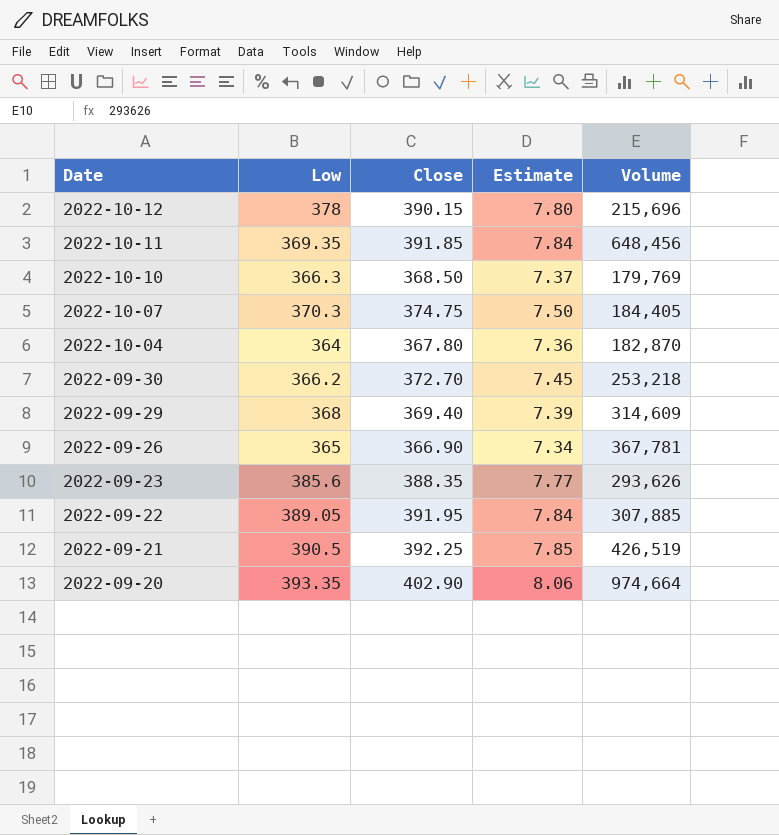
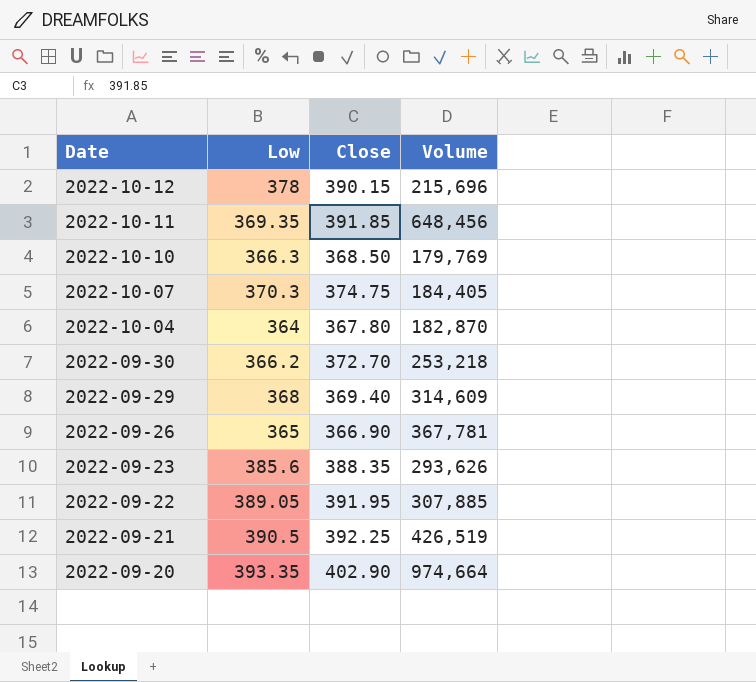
column Estimate | formula: [Close] * 0.02 -> none

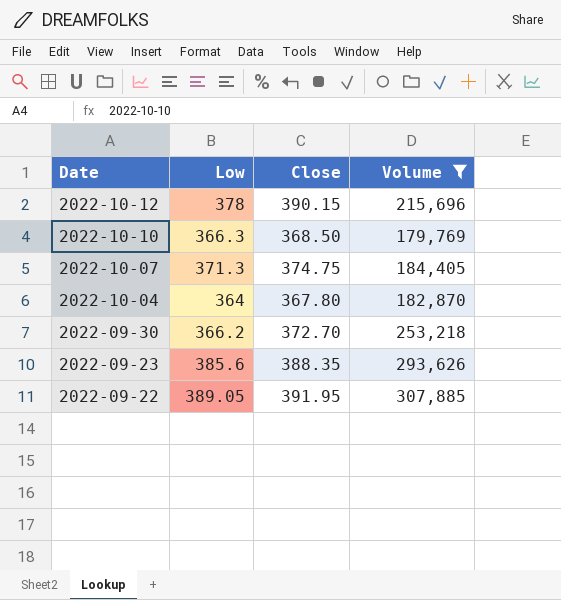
filter: none -> Volume <= 307,885
2022-10-07 | Low: 370.3 -> 371.3

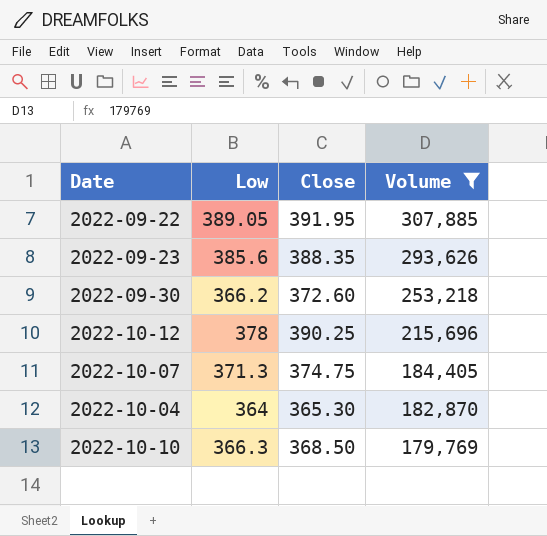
row order: Date descending -> Volume descending
2022-09-30 | Close: 372.70 -> 372.60
2022-10-12 | Close: 390.15 -> 390.25
2022-10-04 | Close: 367.80 -> 365.30

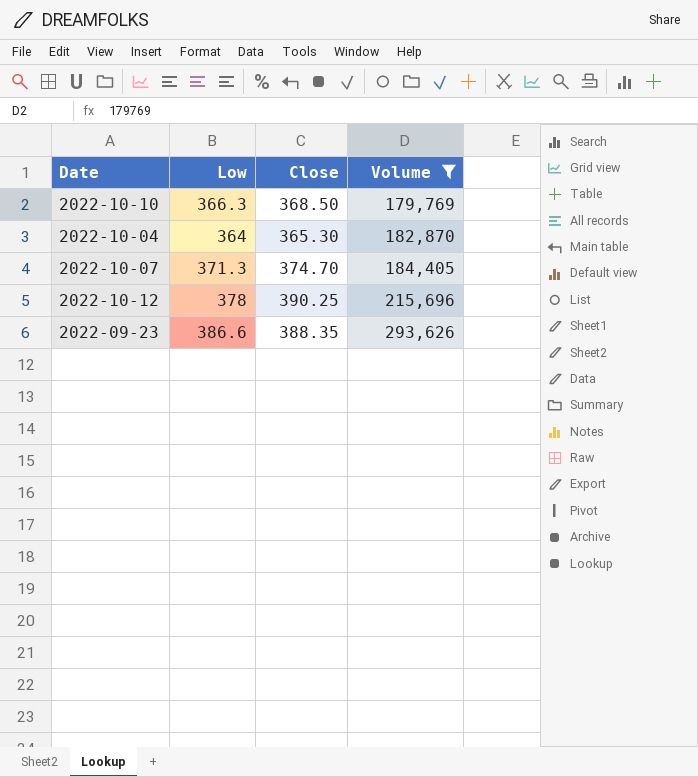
row order: Volume descending -> Volume ascending
row 2022-09-22: 389.05 | 391.95 | 307,885 -> none
row 2022-09-30: 366.2 | 372.60 | 253,218 -> none
2022-10-07 | Close: 374.75 -> 374.70
2022-09-23 | Low: 385.6 -> 386.6

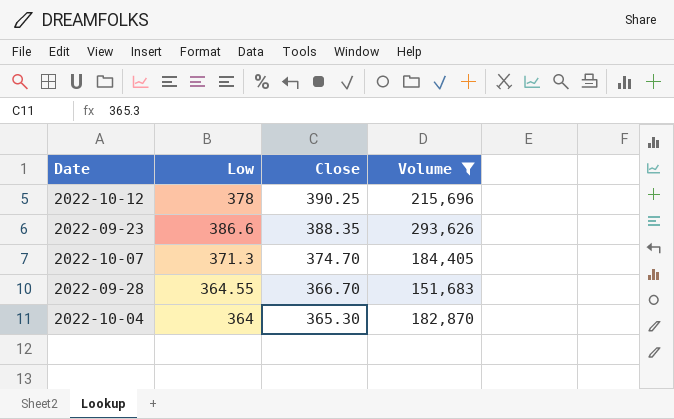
row order: Volume ascending -> Close descending
row 2022-10-10: 366.3 | 368.50 | 179,769 -> none
row 2022-09-28: none -> 364.55 | 366.70 | 151,683

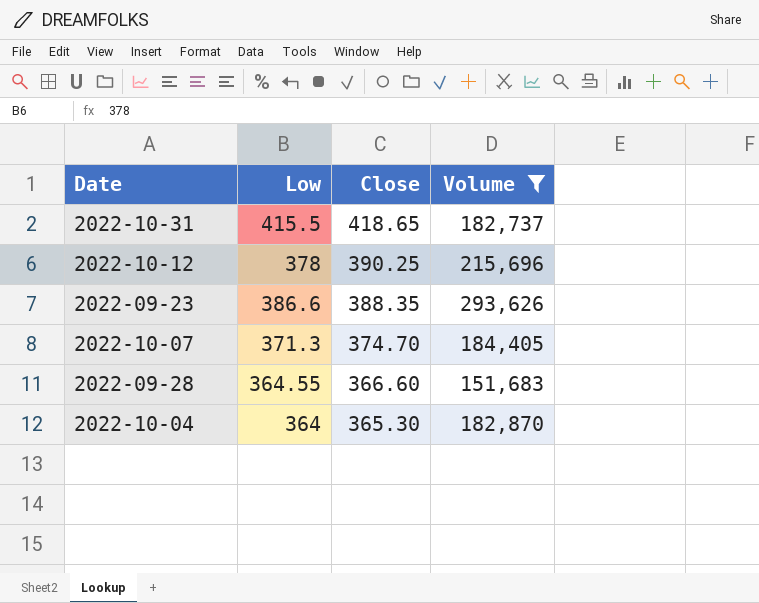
row 2022-10-31: none -> 415.5 | 418.65 | 182,737
2022-09-28 | Close: 366.70 -> 366.60

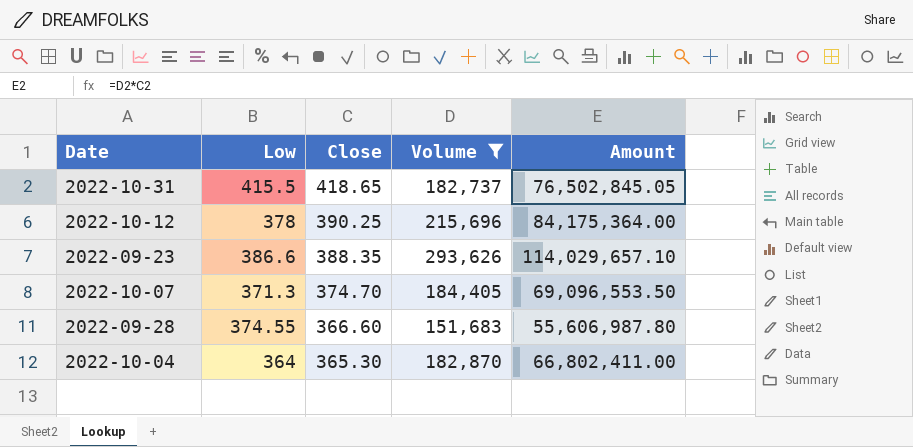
column Amount | formula: none -> [Close] * [Volume]
2022-09-28 | Low: 364.55 -> 374.55

